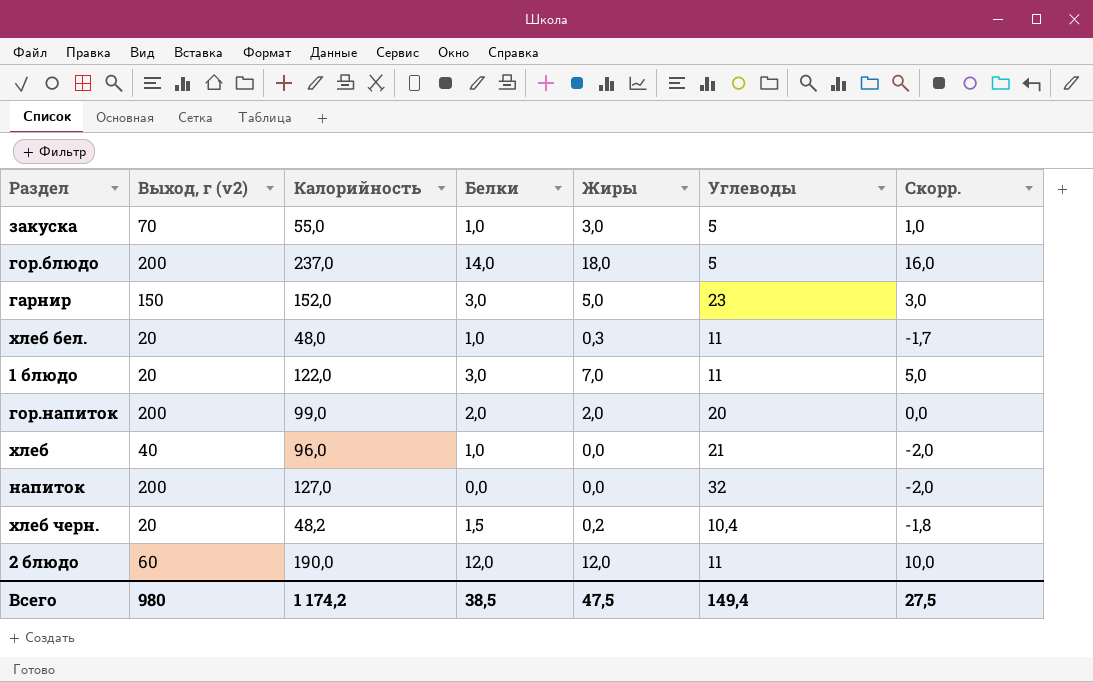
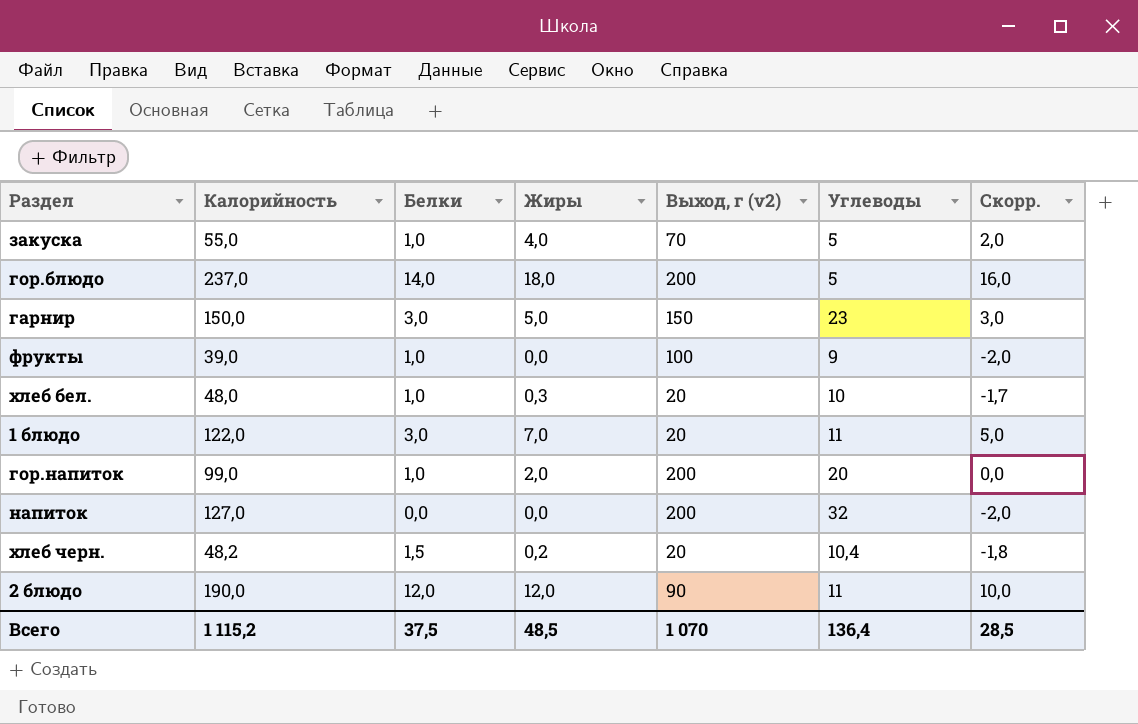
column Выход, г (v2) | position: 2 -> 5
row хлеб: 40 | 96,0 | 1,0 | 0,0 | 21 | -2,0 -> none
закуска | Жиры: 3,0 -> 4,0
закуска | Скорр.: 1,0 -> 2,0
гарнир | Калорийность: 152,0 -> 150,0
row фрукты: none -> 39,0 | 1,0 | 0,0 | 100 | 9 | -2,0
хлеб бел. | Углеводы: 11 -> 10
гор.напиток | Белки: 2,0 -> 1,0
2 блюдо | Выход, г (v2): 60 -> 90
Всего | Калорийность: 1 174,2 -> 1 115,2
Всего | Белки: 38,5 -> 37,5
Всего | Жиры: 47,5 -> 48,5
Всего | Выход, г (v2): 980 -> 1 070
Всего | Углеводы: 149,4 -> 136,4
Всего | Скорр.: 27,5 -> 28,5

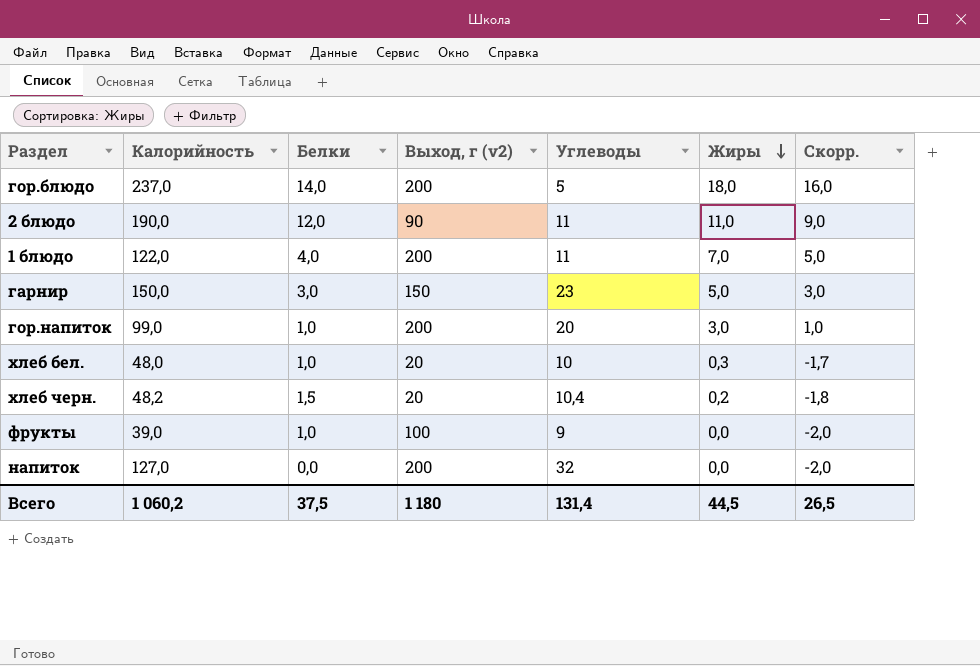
row order: none -> Жиры descending
column Жиры | position: 4 -> 6
row закуска: 55,0 | 1,0 | 4,0 | 70 | 5 | 2,0 -> none
2 блюдо | Жиры: 12,0 -> 11,0
2 блюдо | Скорр.: 10,0 -> 9,0
1 блюдо | Белки: 3,0 -> 4,0
1 блюдо | Выход, г (v2): 20 -> 200
гор.напиток | Жиры: 2,0 -> 3,0
гор.напиток | Скорр.: 0,0 -> 1,0
Всего | Калорийность: 1 115,2 -> 1 060,2
Всего | Выход, г (v2): 1 070 -> 1 180
Всего | Углеводы: 136,4 -> 131,4
Всего | Жиры: 48,5 -> 44,5
Всего | Скорр.: 28,5 -> 26,5

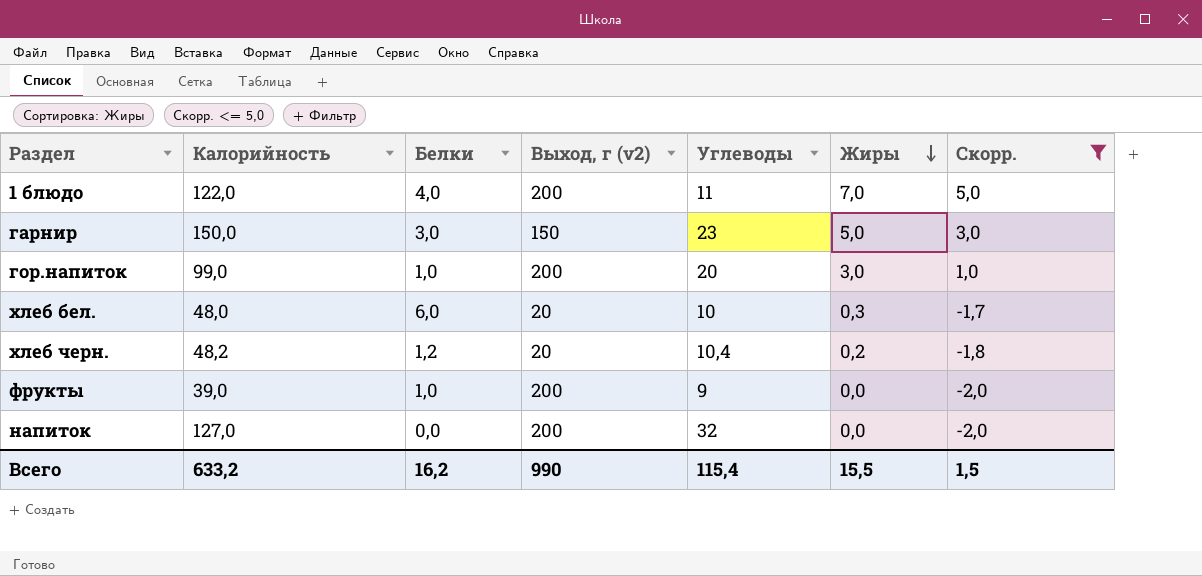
filter: none -> Скорр. <= 5,0
хлеб бел. | Белки: 1,0 -> 6,0
хлеб черн. | Белки: 1,5 -> 1,2
фрукты | Выход, г (v2): 100 -> 200
Всего | Калорийность: 1 060,2 -> 633,2
Всего | Белки: 37,5 -> 16,2
Всего | Выход, г (v2): 1 180 -> 990
Всего | Углеводы: 131,4 -> 115,4
Всего | Жиры: 44,5 -> 15,5
Всего | Скорр.: 26,5 -> 1,5

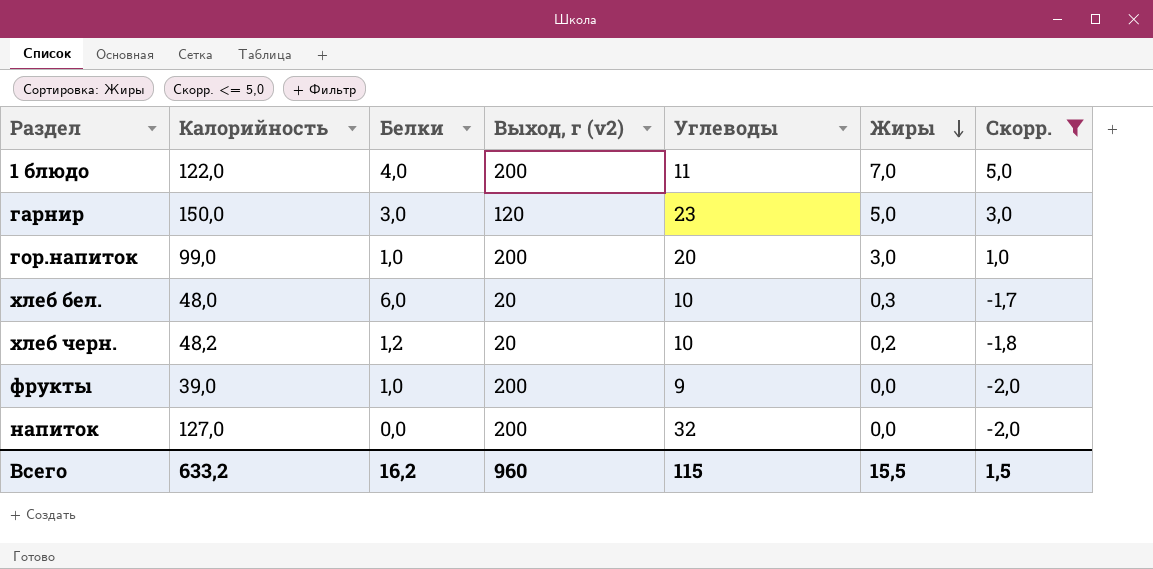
гарнир | Выход, г (v2): 150 -> 120
хлеб черн. | Углеводы: 10,4 -> 10
Всего | Выход, г (v2): 990 -> 960
Всего | Углеводы: 115,4 -> 115

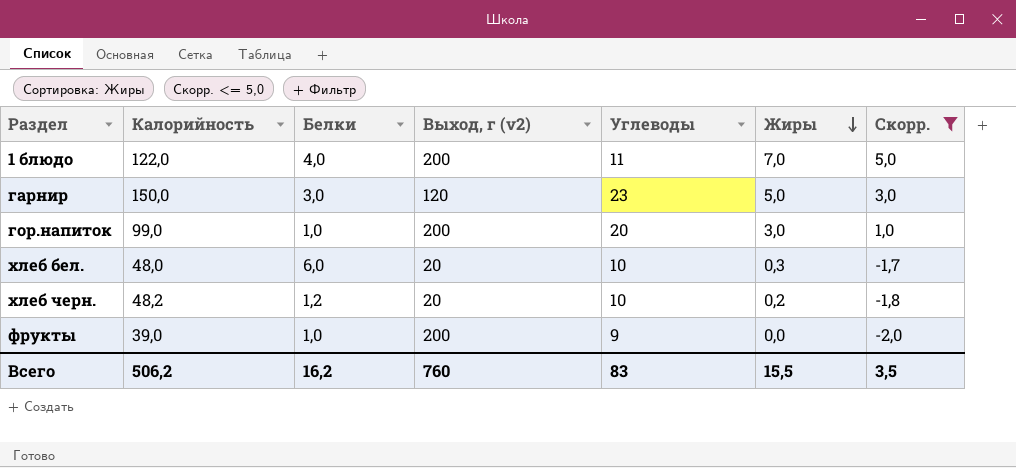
row напиток: 127,0 | 0,0 | 200 | 32 | 0,0 | -2,0 -> none
Всего | Калорийность: 633,2 -> 506,2
Всего | Выход, г (v2): 960 -> 760
Всего | Углеводы: 115 -> 83
Всего | Скорр.: 1,5 -> 3,5

